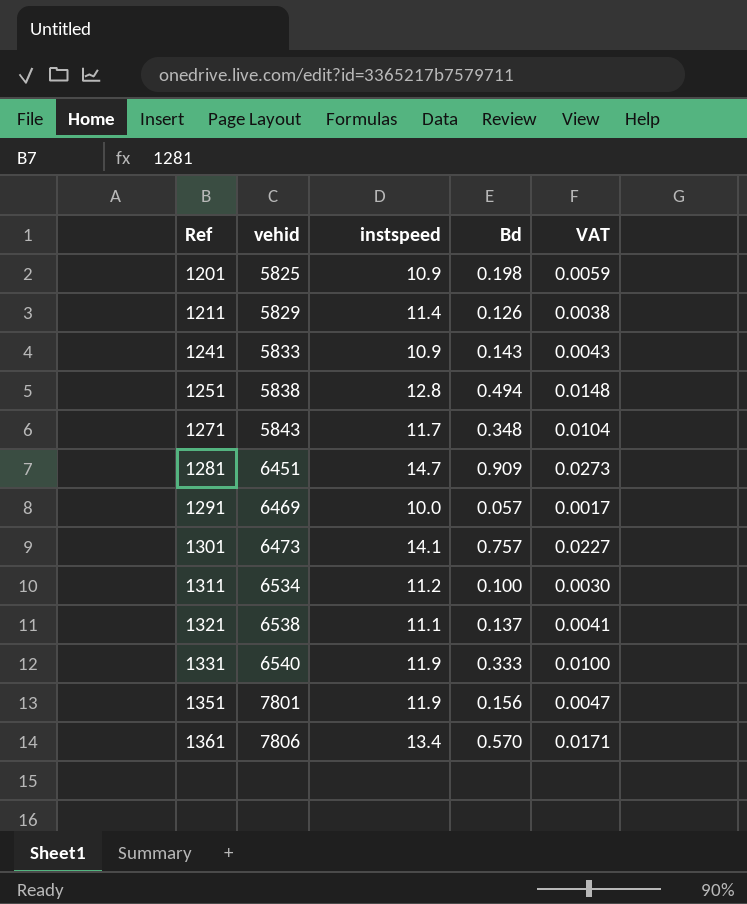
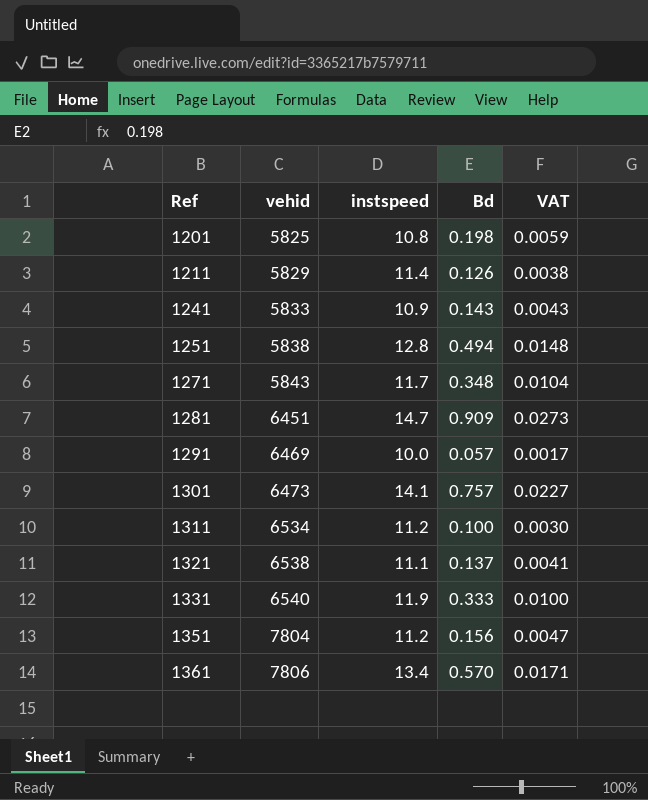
1201 | instspeed: 10.9 -> 10.8
1351 | vehid: 7801 -> 7804
1351 | instspeed: 11.9 -> 11.2

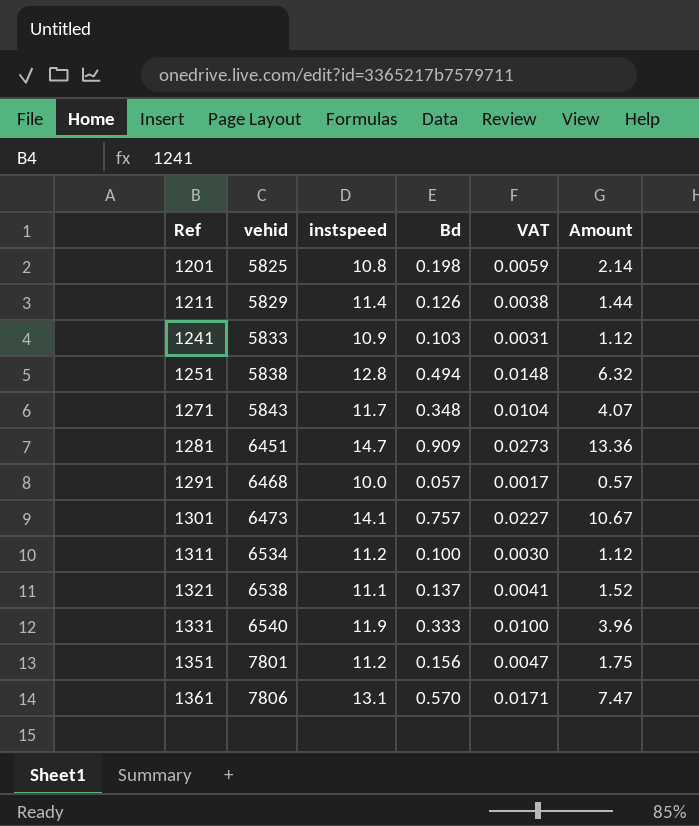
column Amount | formula: none -> [instspeed] * [Bd]
1241 | Bd: 0.143 -> 0.103
1241 | VAT: 0.0043 -> 0.0031
1291 | vehid: 6469 -> 6468
1351 | vehid: 7804 -> 7801
1361 | instspeed: 13.4 -> 13.1

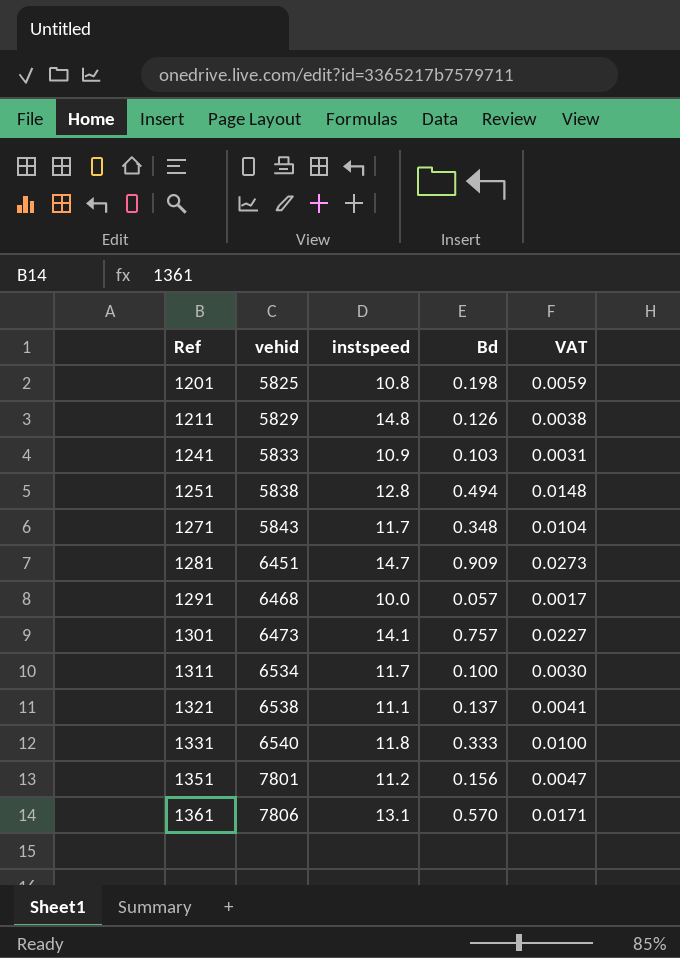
column Amount | formula: [instspeed] * [Bd] -> none
1211 | instspeed: 11.4 -> 14.8
1311 | instspeed: 11.2 -> 11.7
1331 | instspeed: 11.9 -> 11.8

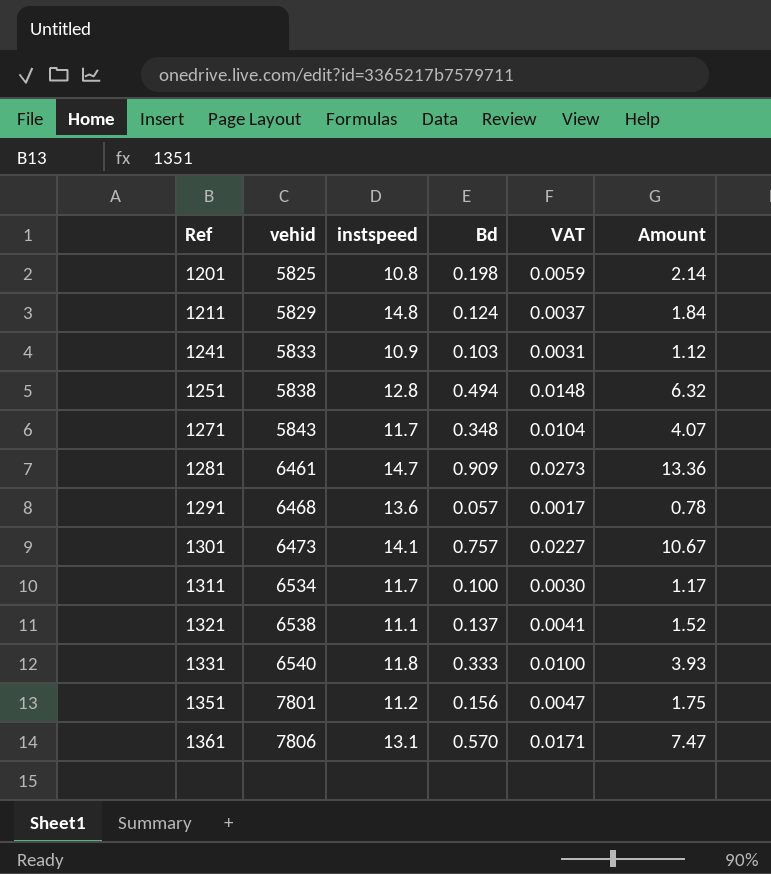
column Amount | formula: none -> [instspeed] * [Bd]
1211 | Bd: 0.126 -> 0.124
1211 | VAT: 0.0038 -> 0.0037
1281 | vehid: 6451 -> 6461
1291 | instspeed: 10.0 -> 13.6

